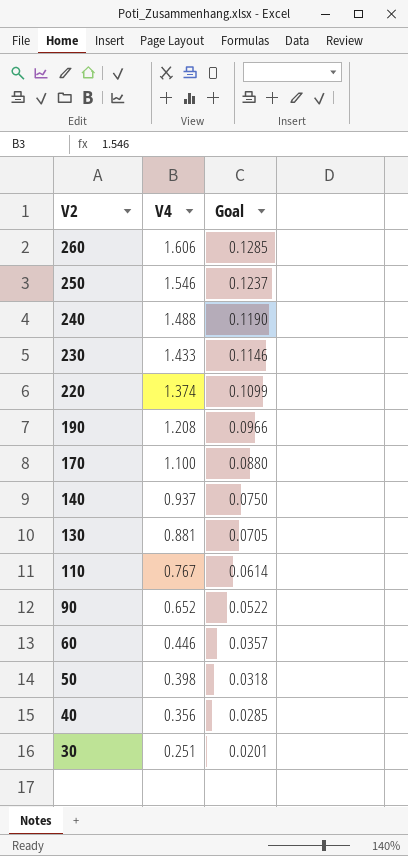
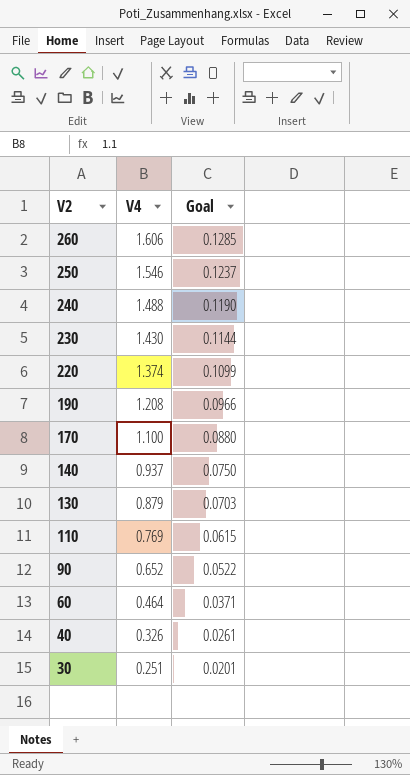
row 50: 0.398 | 0.0318 -> none
230 | V4: 1.433 -> 1.430
230 | Goal: 0.1146 -> 0.1144
130 | V4: 0.881 -> 0.879
130 | Goal: 0.0705 -> 0.0703
110 | V4: 0.767 -> 0.769
110 | Goal: 0.0614 -> 0.0615
60 | V4: 0.446 -> 0.464
60 | Goal: 0.0357 -> 0.0371
40 | V4: 0.356 -> 0.326
40 | Goal: 0.0285 -> 0.0261

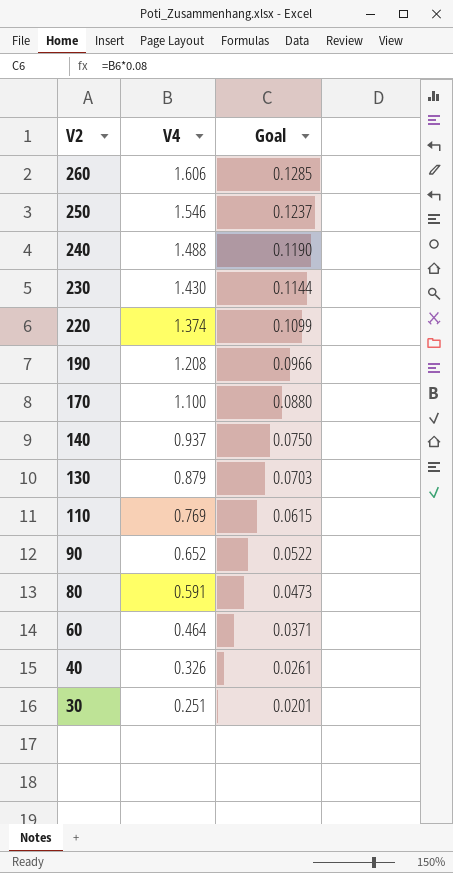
row 80: none -> 0.591 | 0.0473

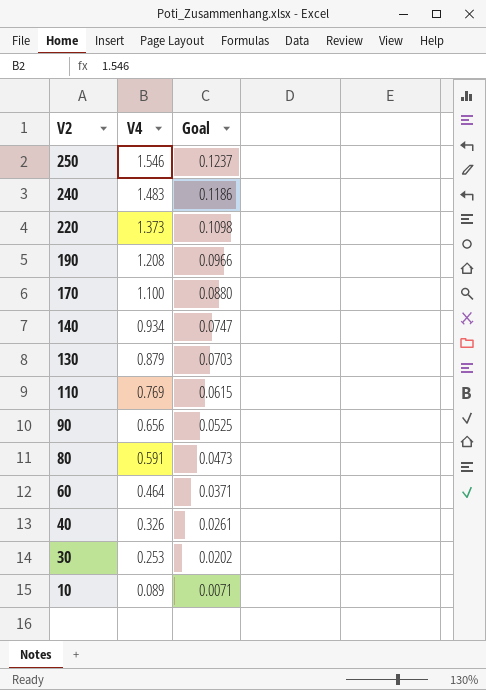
row 260: 1.606 | 0.1285 -> none
row 230: 1.430 | 0.1144 -> none
240 | V4: 1.488 -> 1.483
240 | Goal: 0.1190 -> 0.1186
220 | V4: 1.374 -> 1.373
220 | Goal: 0.1099 -> 0.1098
140 | V4: 0.937 -> 0.934
140 | Goal: 0.0750 -> 0.0747
90 | V4: 0.652 -> 0.656
90 | Goal: 0.0522 -> 0.0525
30 | V4: 0.251 -> 0.253
30 | Goal: 0.0201 -> 0.0202
row 10: none -> 0.089 | 0.0071

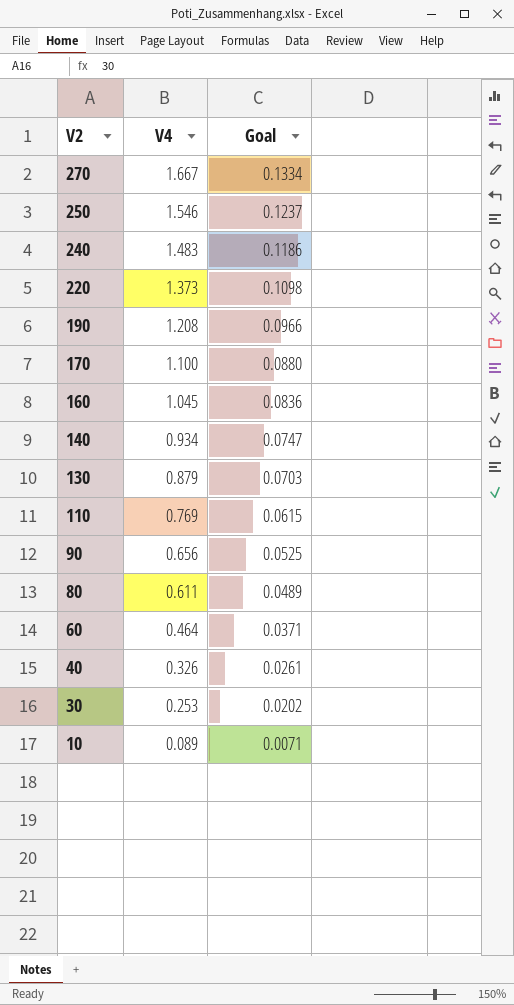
row 270: none -> 1.667 | 0.1334
row 160: none -> 1.045 | 0.0836
80 | V4: 0.591 -> 0.611
80 | Goal: 0.0473 -> 0.0489

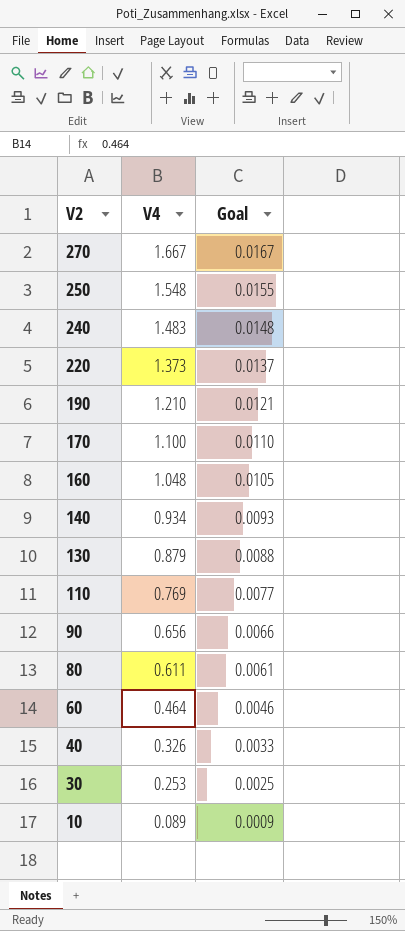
column Goal | formula: [V4] * 0.08 -> [V4] * 0.01
250 | V4: 1.546 -> 1.548
190 | V4: 1.208 -> 1.210
160 | V4: 1.045 -> 1.048

